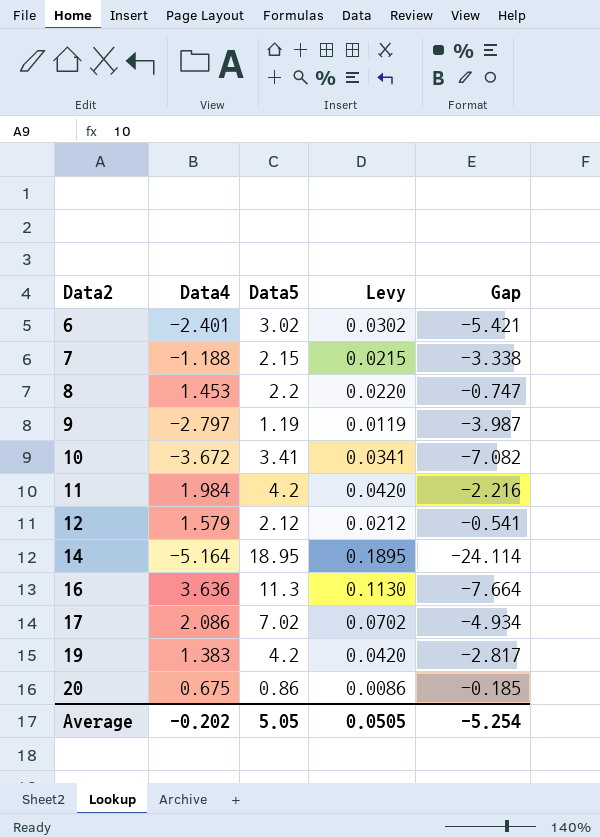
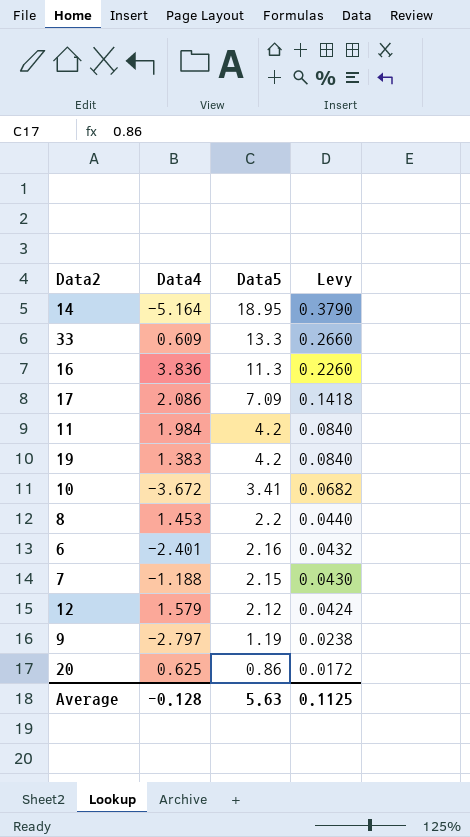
row order: Data2 ascending -> Data5 descending
column Gap | formula: [Data4] - [Data5] -> none
column Levy | formula: [Data5] * 0.01 -> [Data5] * 0.02
row 33: none -> 0.609 | 13.3 | 0.2660
16 | Data4: 3.636 -> 3.836
17 | Data5: 7.02 -> 7.09
6 | Data5: 3.02 -> 2.16
20 | Data4: 0.675 -> 0.625
Average | Data4: -0.202 -> -0.128
Average | Data5: 5.05 -> 5.63
Average | Levy: 0.0505 -> 0.1125

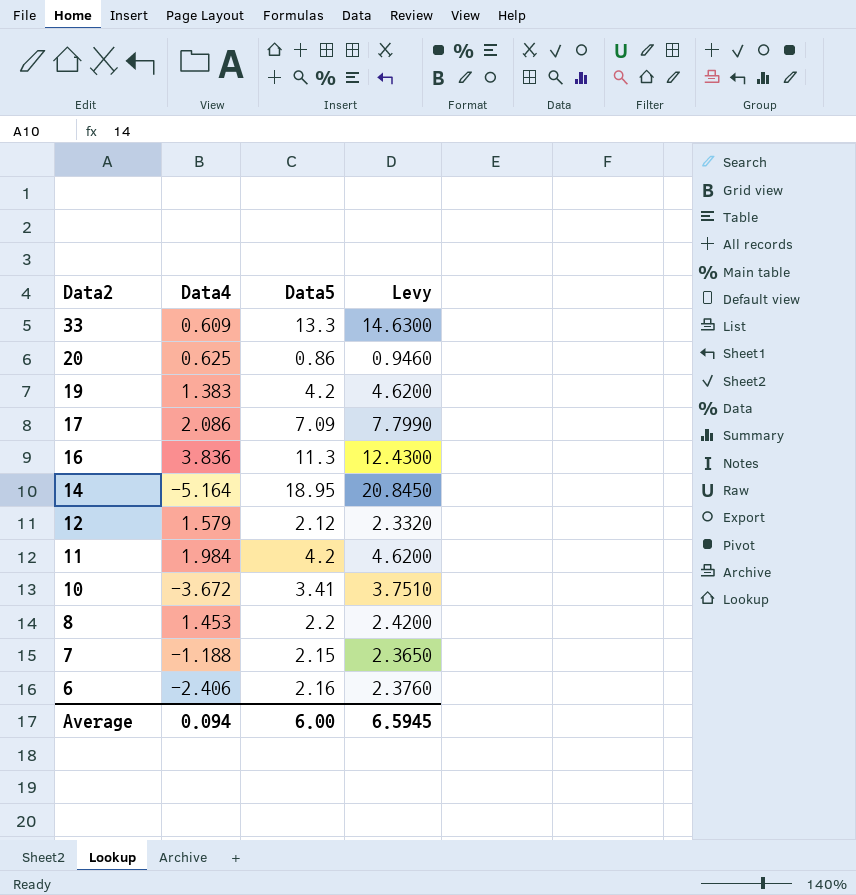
row order: Data5 descending -> Data2 descending
column Levy | formula: [Data5] * 0.02 -> [Data5] * 1.1
row 9: -2.797 | 1.19 | 0.0238 -> none
6 | Data4: -2.401 -> -2.406
Average | Data4: -0.128 -> 0.094
Average | Data5: 5.63 -> 6.00
Average | Levy: 0.1125 -> 6.5945

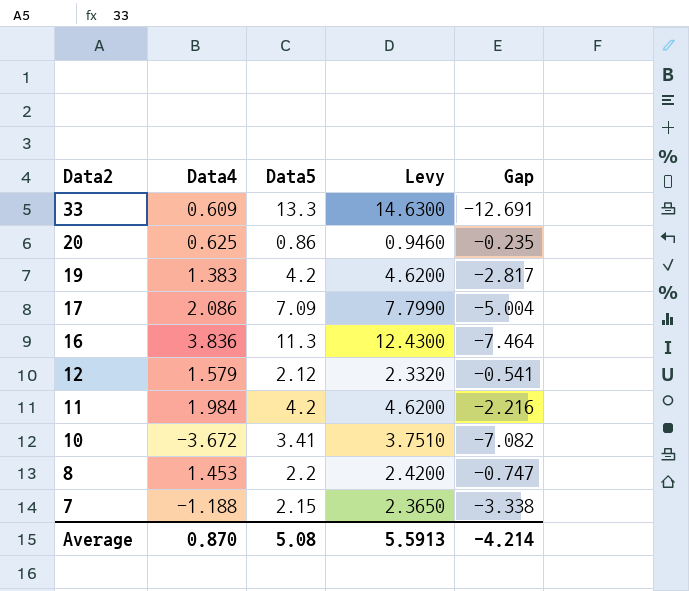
column Gap | formula: none -> [Data4] - [Data5]
row 14: -5.164 | 18.95 | 20.8450 -> none
row 6: -2.406 | 2.16 | 2.3760 -> none
Average | Data4: 0.094 -> 0.870
Average | Data5: 6.00 -> 5.08
Average | Levy: 6.5945 -> 5.5913

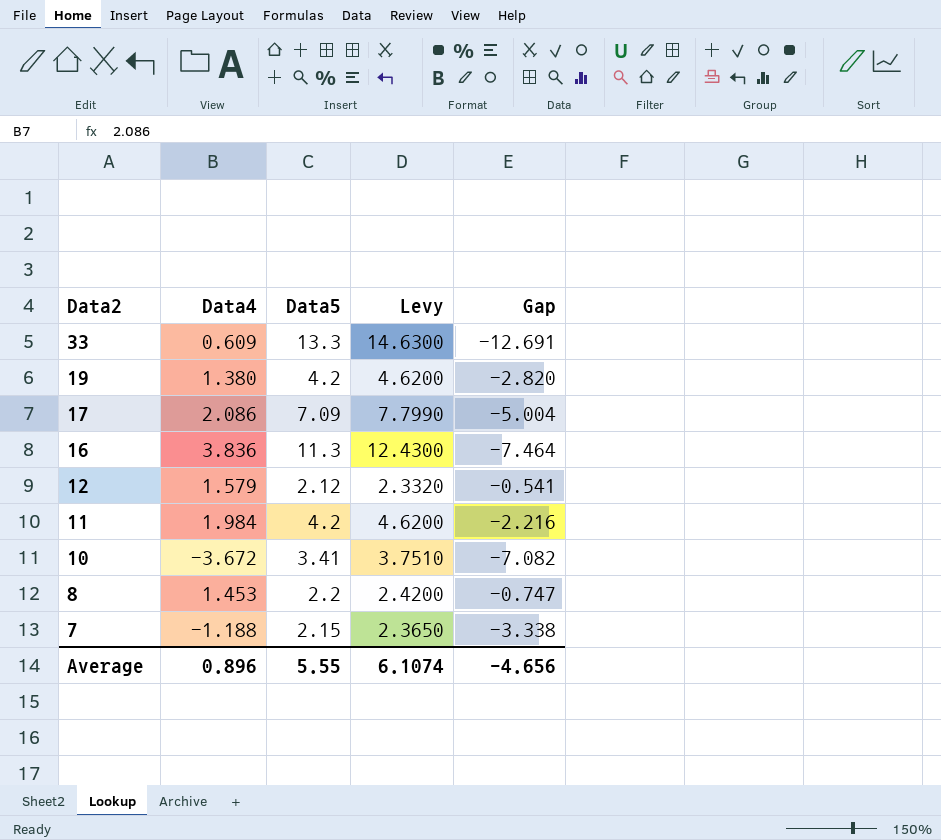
row 20: 0.625 | 0.86 | 0.9460 | -0.235 -> none
19 | Data4: 1.383 -> 1.380
19 | Gap: -2.817 -> -2.820
Average | Data4: 0.870 -> 0.896
Average | Data5: 5.08 -> 5.55
Average | Levy: 5.5913 -> 6.1074
Average | Gap: -4.214 -> -4.656

